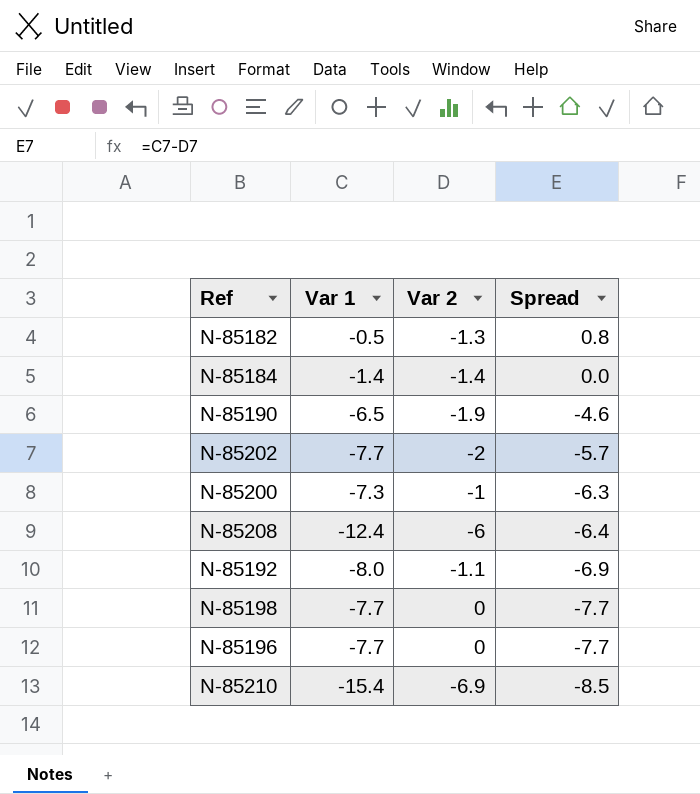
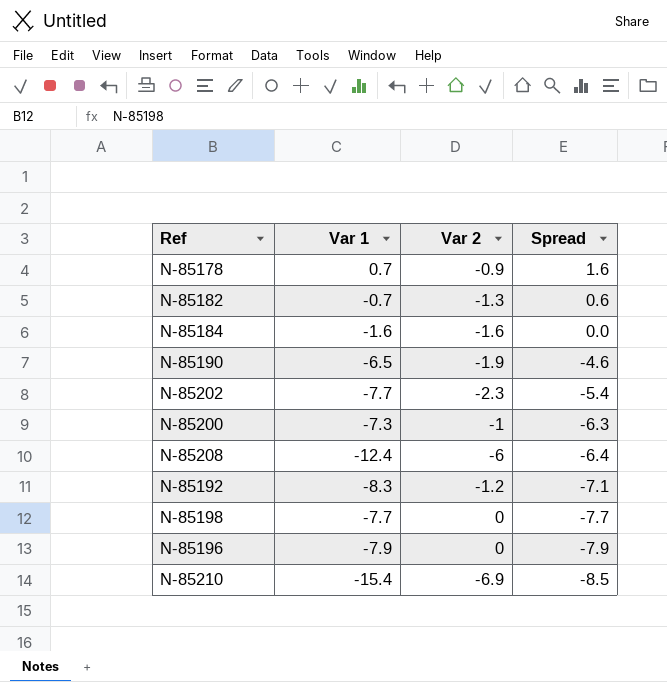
row N-85178: none -> 0.7 | -0.9 | 1.6
N-85182 | Var 1: -0.5 -> -0.7
N-85182 | Spread: 0.8 -> 0.6
N-85184 | Var 1: -1.4 -> -1.6
N-85184 | Var 2: -1.4 -> -1.6
N-85202 | Var 2: -2 -> -2.3
N-85202 | Spread: -5.7 -> -5.4
N-85192 | Var 1: -8.0 -> -8.3
N-85192 | Var 2: -1.1 -> -1.2
N-85192 | Spread: -6.9 -> -7.1
N-85196 | Var 1: -7.7 -> -7.9
N-85196 | Spread: -7.7 -> -7.9

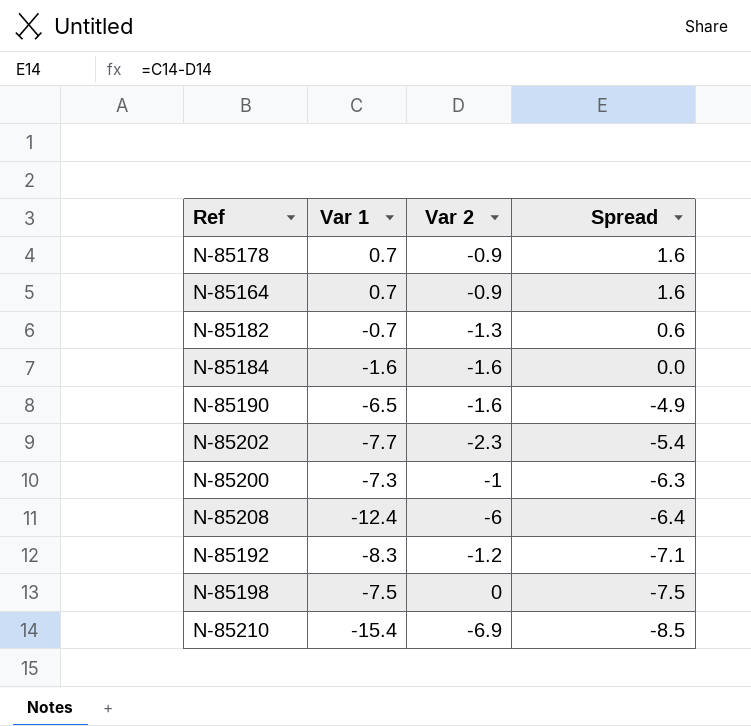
row N-85196: -7.9 | 0 | -7.9 -> none
row N-85164: none -> 0.7 | -0.9 | 1.6
N-85190 | Var 2: -1.9 -> -1.6
N-85190 | Spread: -4.6 -> -4.9
N-85198 | Var 1: -7.7 -> -7.5
N-85198 | Spread: -7.7 -> -7.5

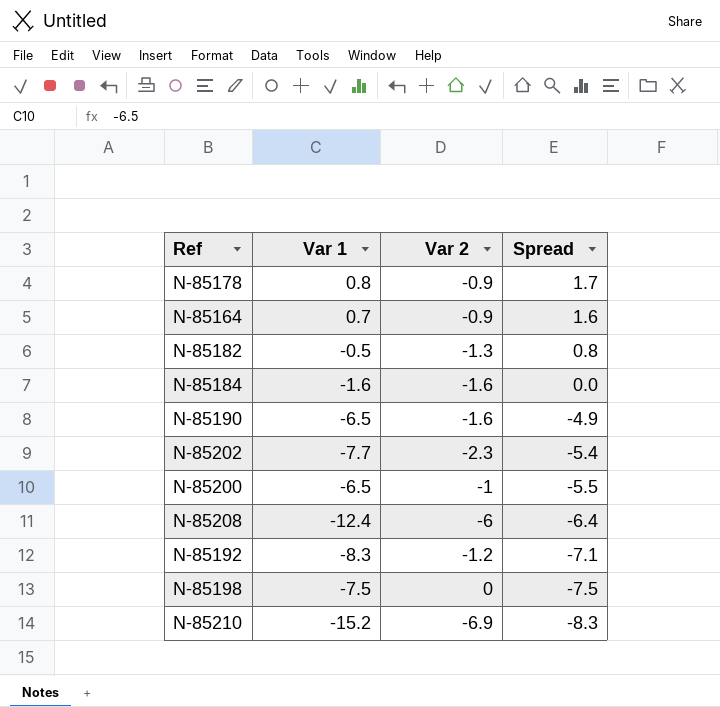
N-85178 | Var 1: 0.7 -> 0.8
N-85178 | Spread: 1.6 -> 1.7
N-85182 | Var 1: -0.7 -> -0.5
N-85182 | Spread: 0.6 -> 0.8
N-85200 | Var 1: -7.3 -> -6.5
N-85200 | Spread: -6.3 -> -5.5
N-85210 | Var 1: -15.4 -> -15.2
N-85210 | Spread: -8.5 -> -8.3

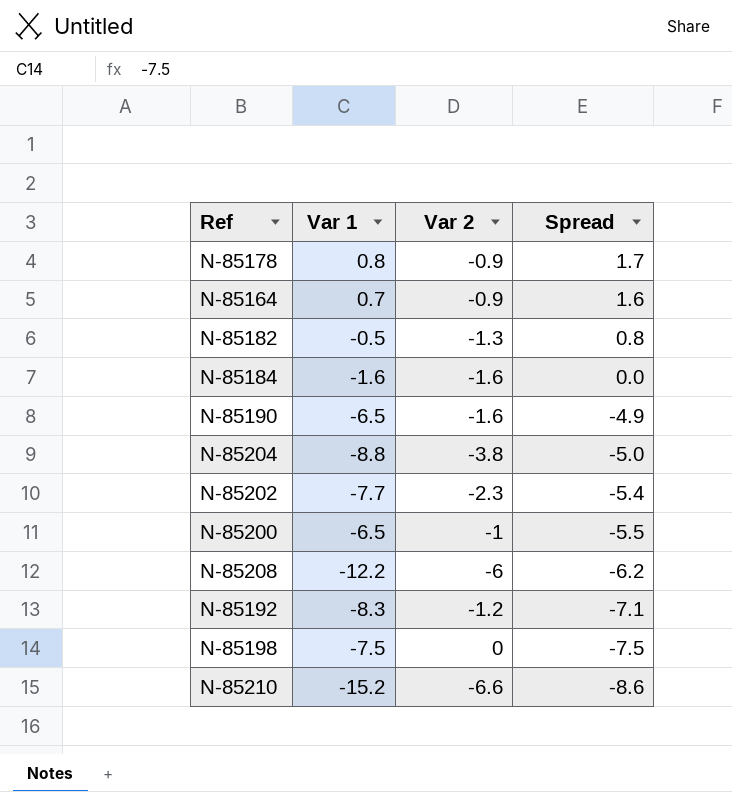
row N-85204: none -> -8.8 | -3.8 | -5.0
N-85208 | Var 1: -12.4 -> -12.2
N-85208 | Spread: -6.4 -> -6.2
N-85210 | Var 2: -6.9 -> -6.6
N-85210 | Spread: -8.3 -> -8.6

